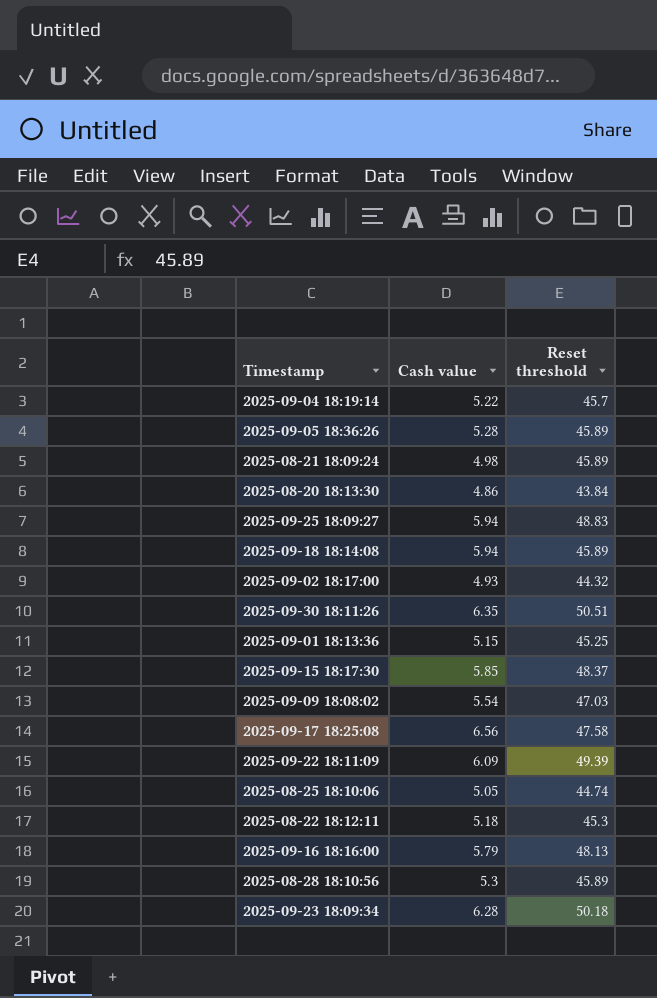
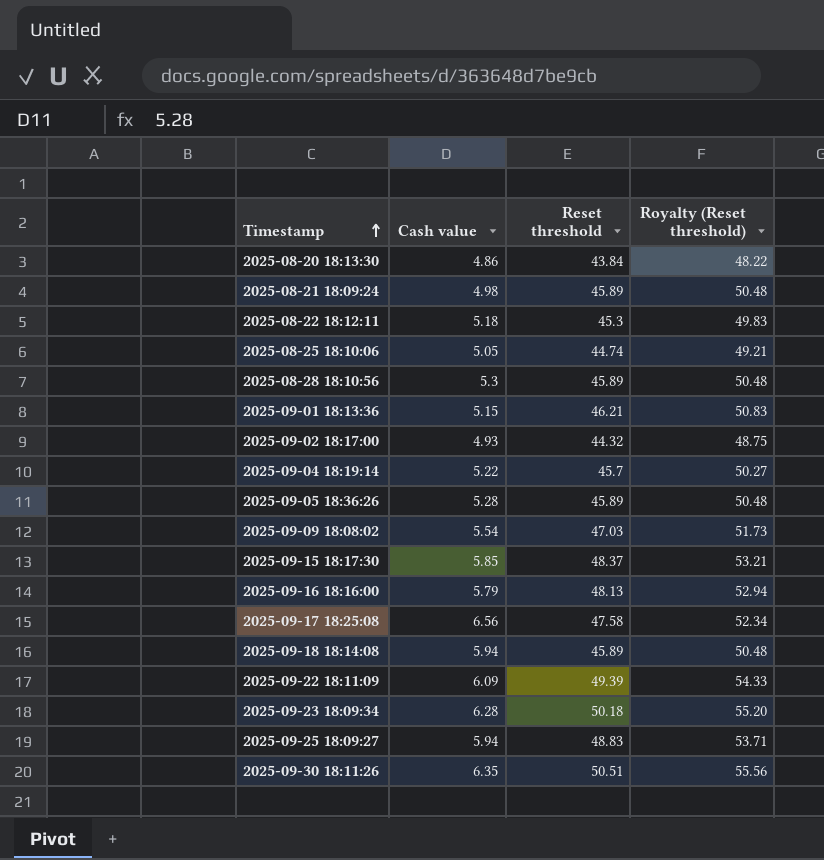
row order: none -> Timestamp ascending
column Royalty (Reset threshold) | formula: none -> [Reset threshold] * 1.1
2025-09-01 18:13:36 | Reset threshold: 45.25 -> 46.21

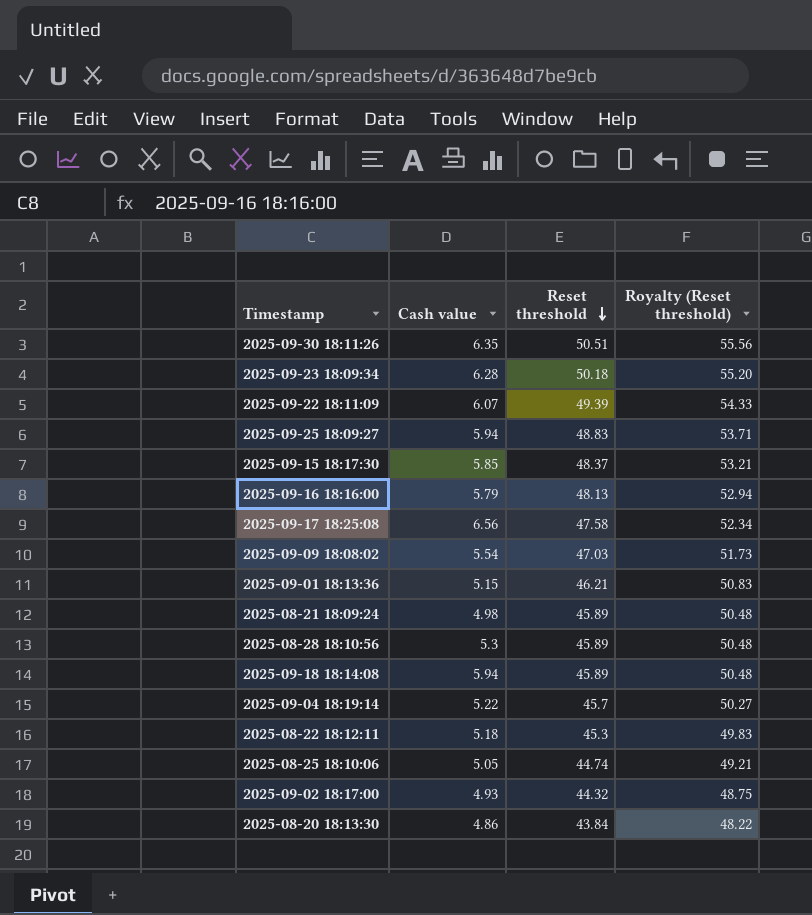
row order: Timestamp ascending -> Reset threshold descending
row 2025-09-05 18:36:26: 5.28 | 45.89 | 50.48 -> none
2025-09-22 18:11:09 | Cash value: 6.09 -> 6.07

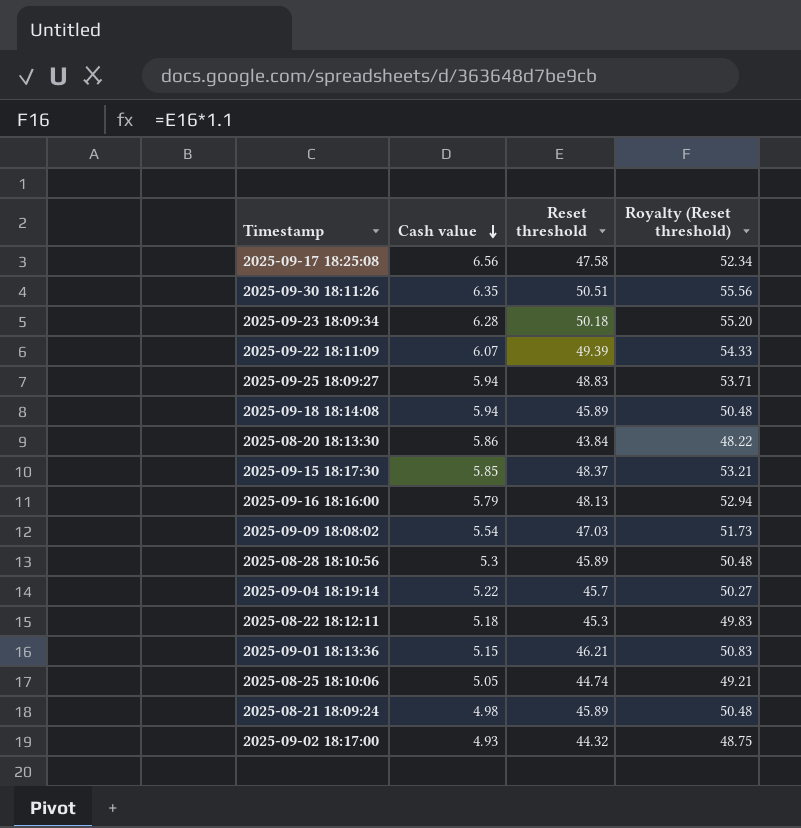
row order: Reset threshold descending -> Cash value descending
2025-08-20 18:13:30 | Cash value: 4.86 -> 5.86

